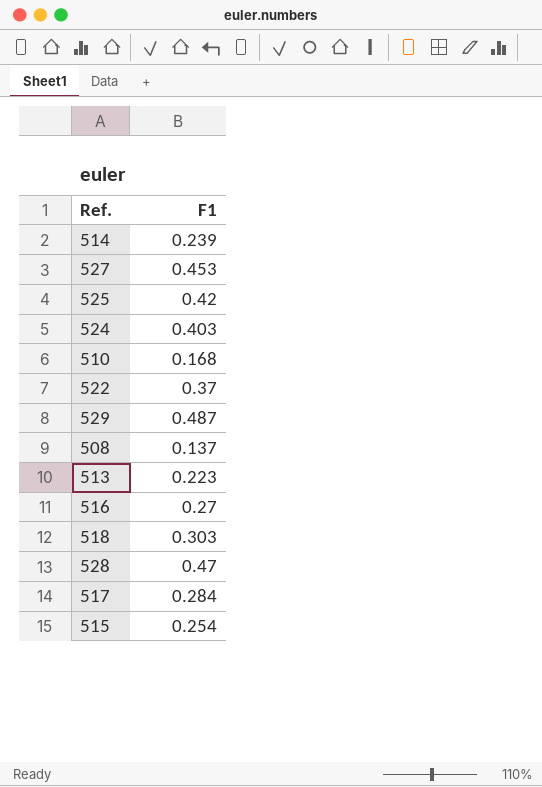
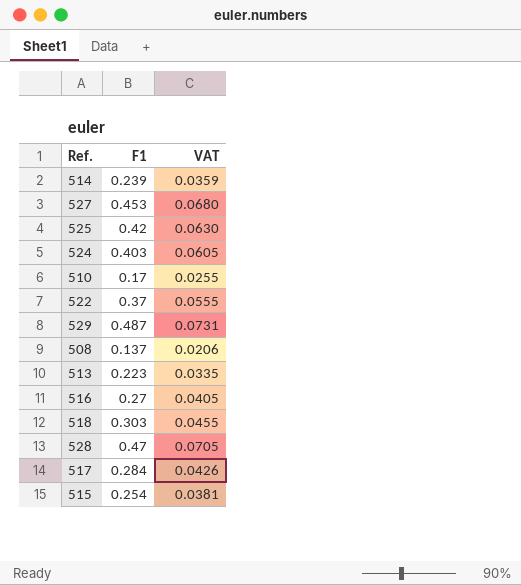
column VAT | formula: none -> [F1] * 0.15
510 | F1: 0.168 -> 0.17

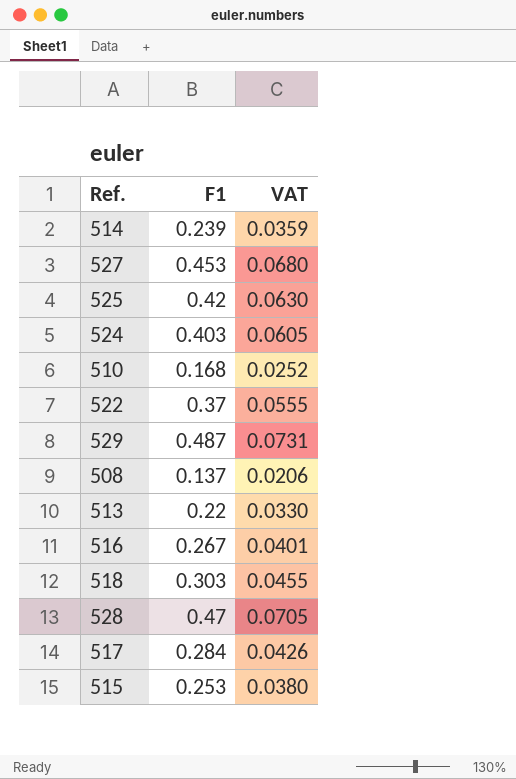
510 | F1: 0.17 -> 0.168
510 | VAT: 0.0255 -> 0.0252
513 | F1: 0.223 -> 0.22
513 | VAT: 0.0335 -> 0.0330
516 | F1: 0.27 -> 0.267
516 | VAT: 0.0405 -> 0.0401
515 | F1: 0.254 -> 0.253
515 | VAT: 0.0381 -> 0.0380

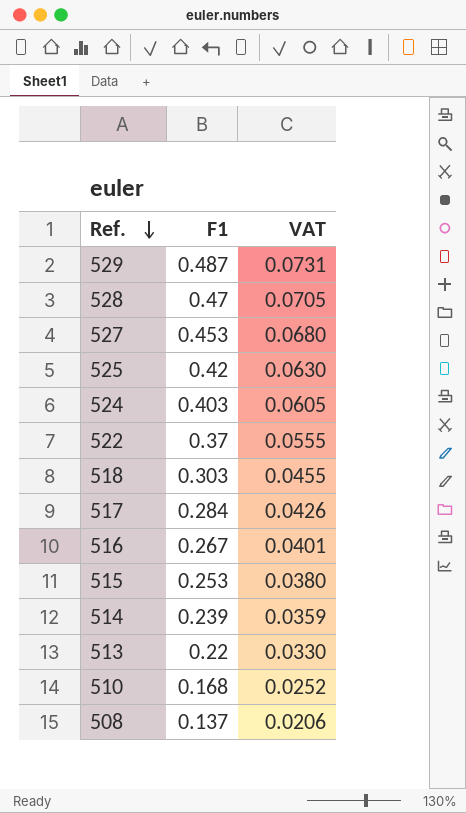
row order: none -> Ref. descending

